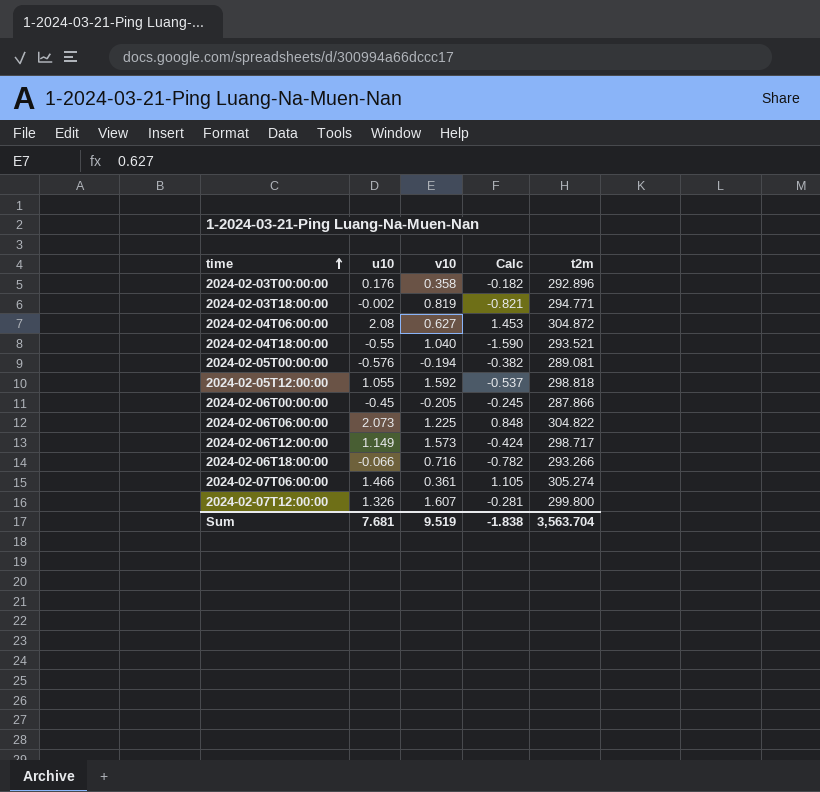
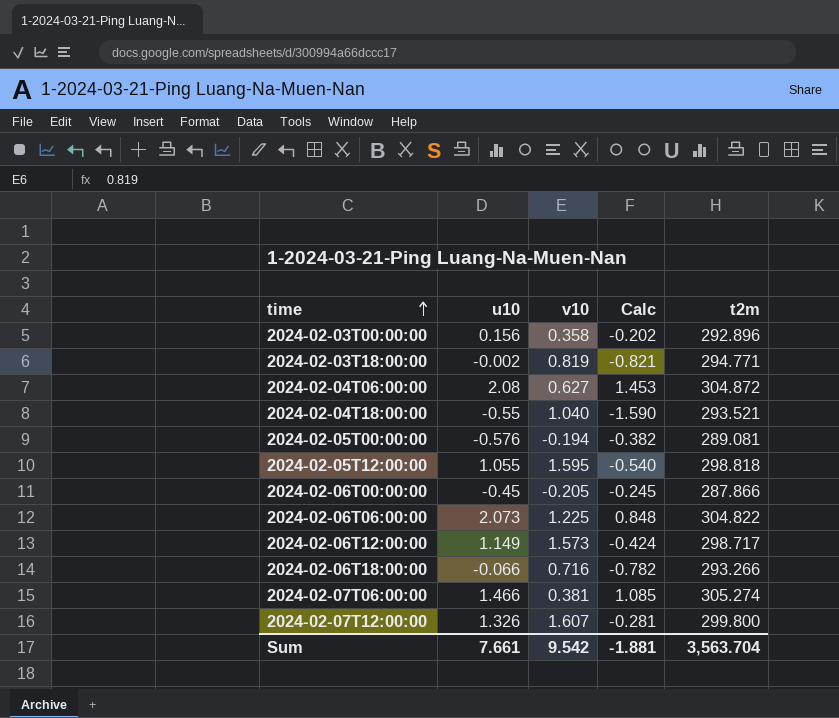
2024-02-03T00:00:00 | u10: 0.176 -> 0.156
2024-02-03T00:00:00 | Calc: -0.182 -> -0.202
2024-02-05T12:00:00 | v10: 1.592 -> 1.595
2024-02-05T12:00:00 | Calc: -0.537 -> -0.540
2024-02-07T06:00:00 | v10: 0.361 -> 0.381
2024-02-07T06:00:00 | Calc: 1.105 -> 1.085
Sum | u10: 7.681 -> 7.661
Sum | v10: 9.519 -> 9.542
Sum | Calc: -1.838 -> -1.881

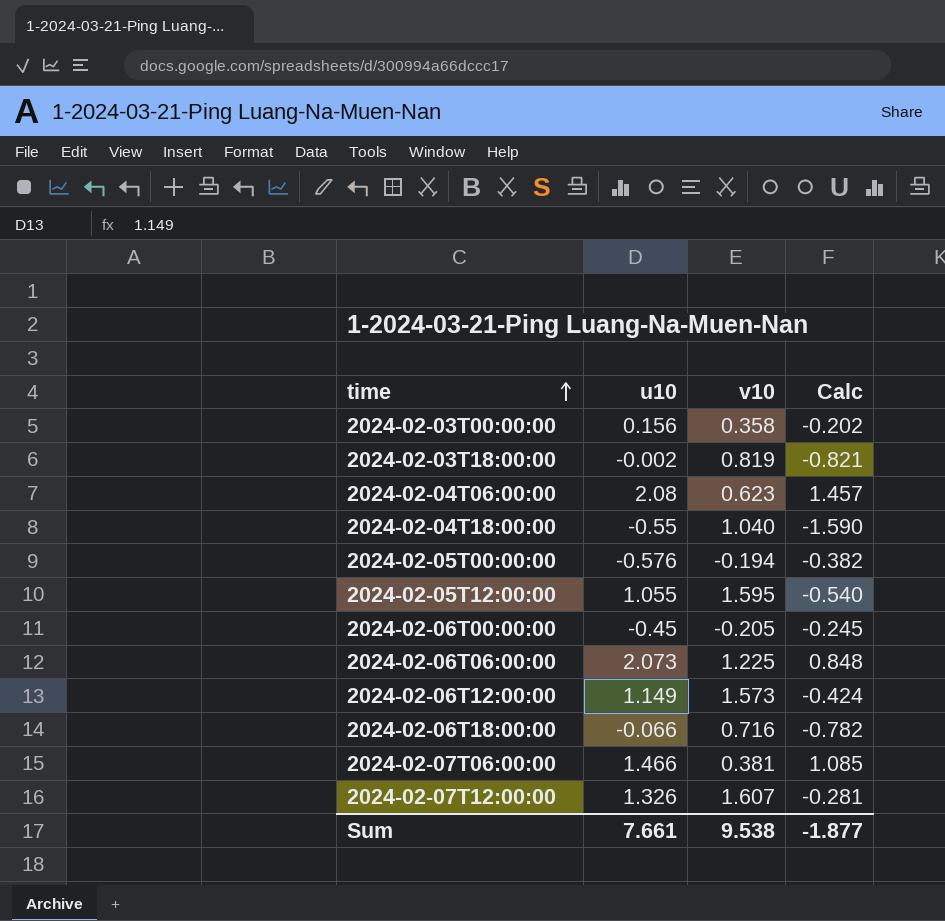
column t2m | position: 5 -> none
2024-02-04T06:00:00 | v10: 0.627 -> 0.623
2024-02-04T06:00:00 | Calc: 1.453 -> 1.457
Sum | v10: 9.542 -> 9.538
Sum | Calc: -1.881 -> -1.877

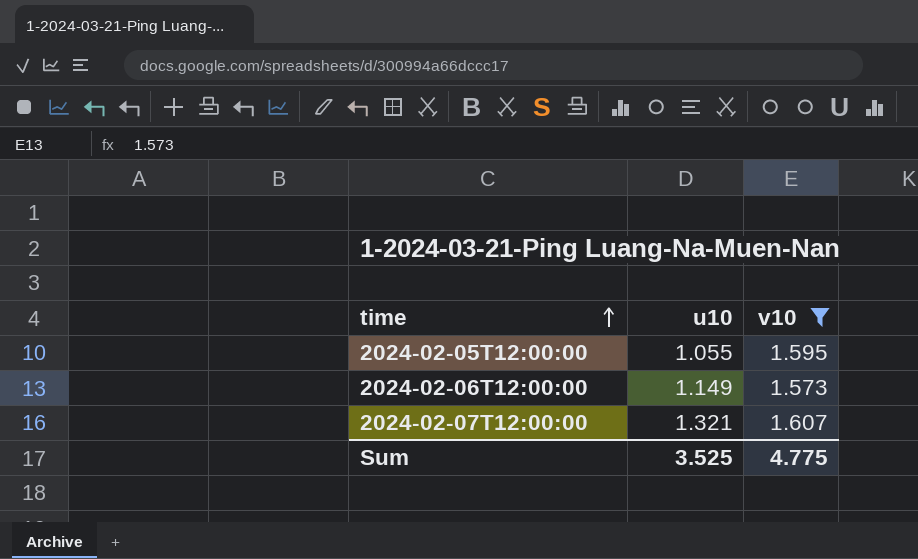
filter: none -> v10 >= 1.573
column Calc | formula: [u10] - [v10] -> none
2024-02-07T12:00:00 | u10: 1.326 -> 1.321
Sum | u10: 7.661 -> 3.525
Sum | v10: 9.538 -> 4.775

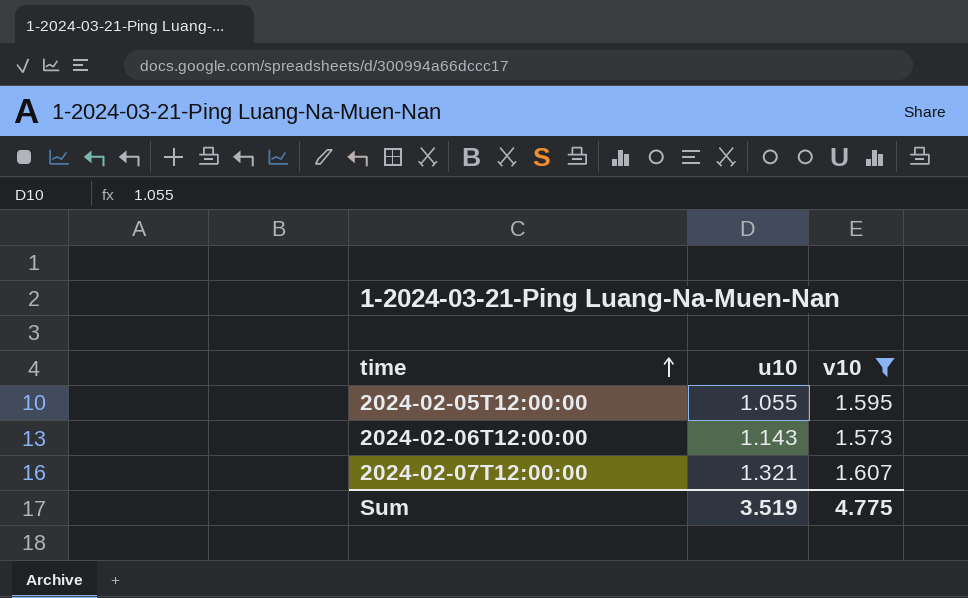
2024-02-06T12:00:00 | u10: 1.149 -> 1.143
Sum | u10: 3.525 -> 3.519

